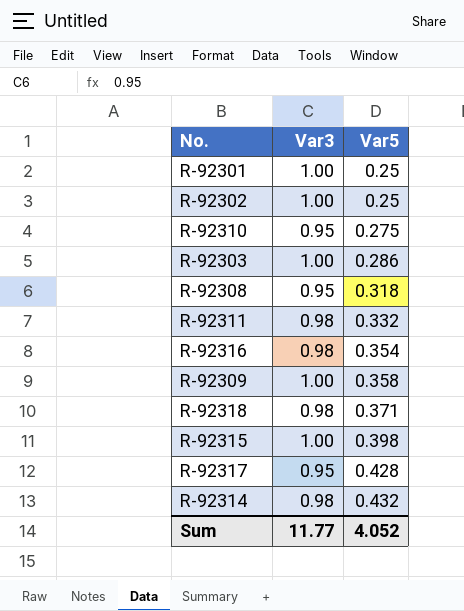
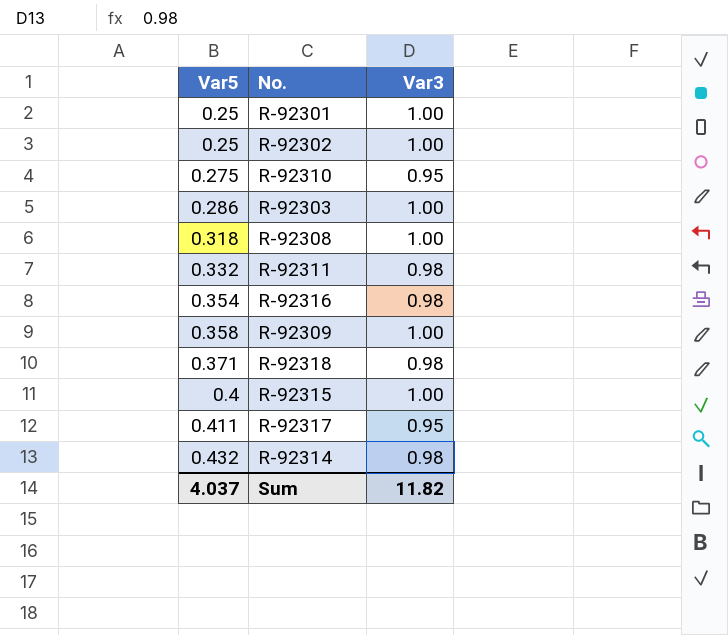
column Var5 | position: 3 -> 1
R-92308 | Var3: 0.95 -> 1.00
R-92315 | Var5: 0.398 -> 0.4
R-92317 | Var5: 0.428 -> 0.411
Sum | Var5: 4.052 -> 4.037
Sum | Var3: 11.77 -> 11.82

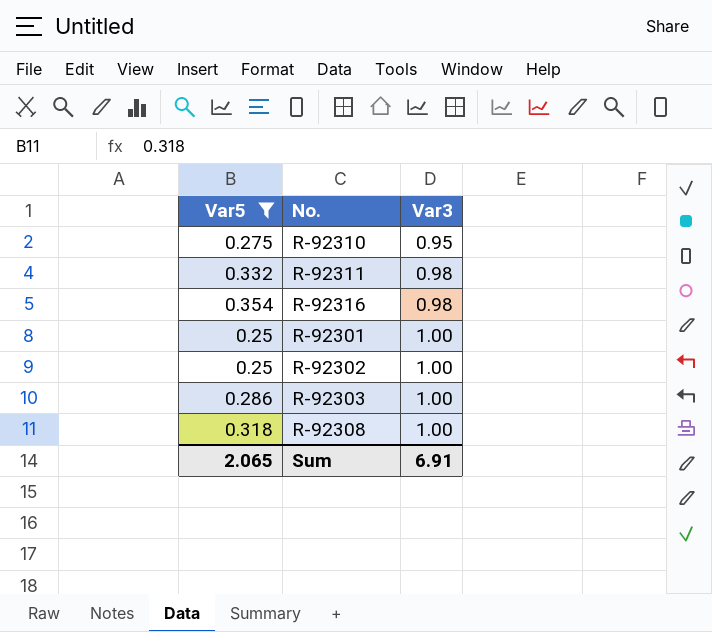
filter: none -> Var5 <= 0.354
row order: Var5 ascending -> Var3 ascending
Sum | Var5: 4.037 -> 2.065
Sum | Var3: 11.82 -> 6.91

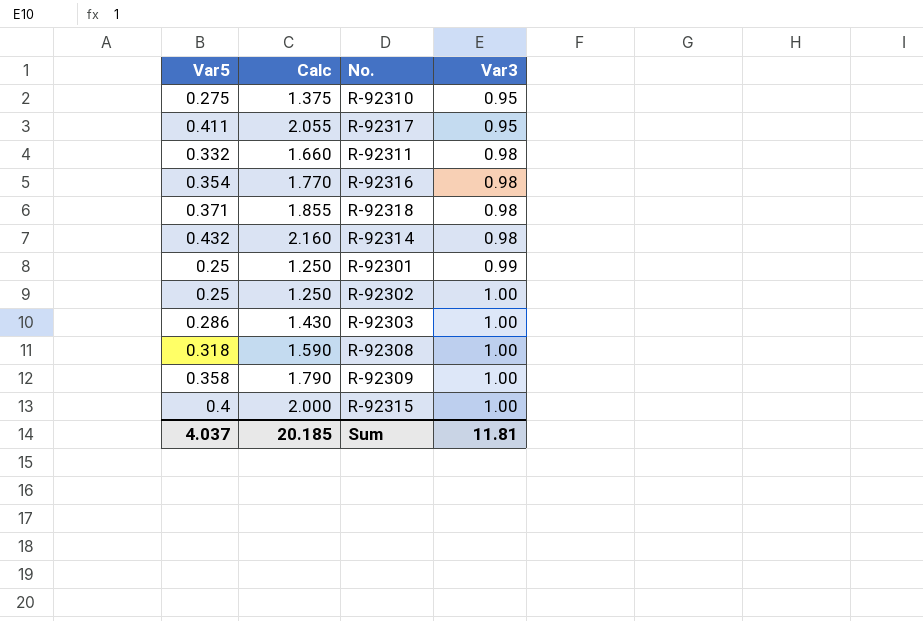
filter: Var5 <= 0.354 -> none
column Calc | formula: none -> [Var5] * 5
R-92301 | Var3: 1.00 -> 0.99
Sum | Var5: 2.065 -> 4.037
Sum | Var3: 6.91 -> 11.81

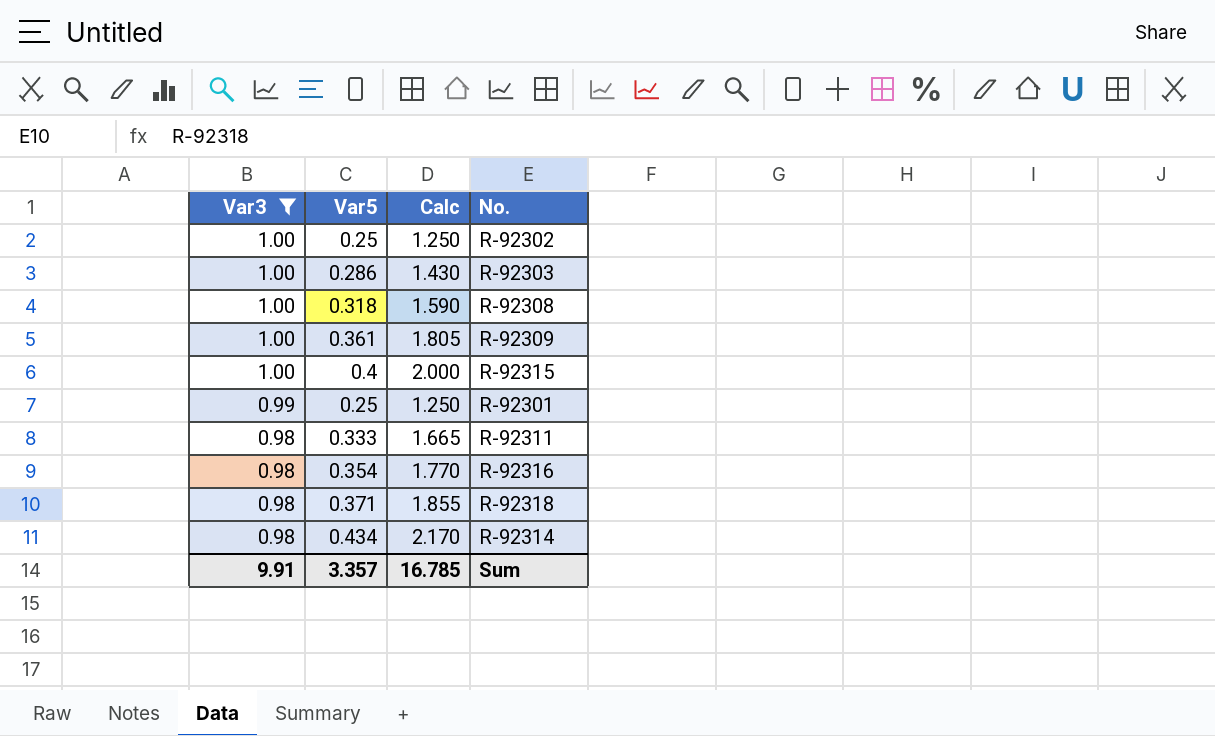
filter: none -> Var3 != 0.95
row order: Var3 ascending -> Var3 descending
column Var3 | position: 4 -> 1
R-92309 | Var5: 0.358 -> 0.361
R-92309 | Calc: 1.790 -> 1.805
R-92311 | Var5: 0.332 -> 0.333
R-92311 | Calc: 1.660 -> 1.665
R-92314 | Var5: 0.432 -> 0.434
R-92314 | Calc: 2.160 -> 2.170
Sum | Var3: 11.81 -> 9.91
Sum | Var5: 4.037 -> 3.357
Sum | Calc: 20.185 -> 16.785

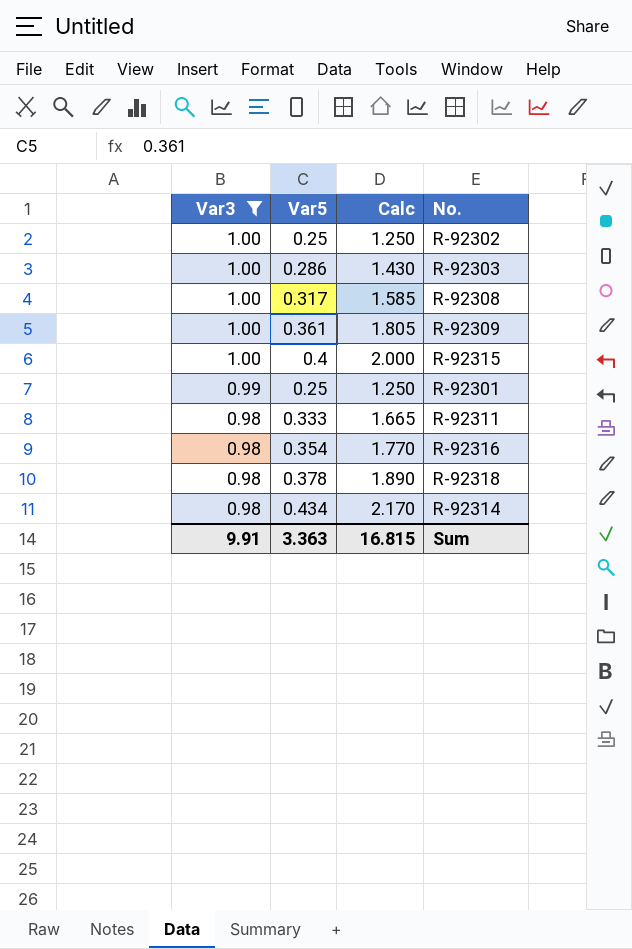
R-92308 | Var5: 0.318 -> 0.317
R-92308 | Calc: 1.590 -> 1.585
R-92318 | Var5: 0.371 -> 0.378
R-92318 | Calc: 1.855 -> 1.890
Sum | Var5: 3.357 -> 3.363
Sum | Calc: 16.785 -> 16.815

